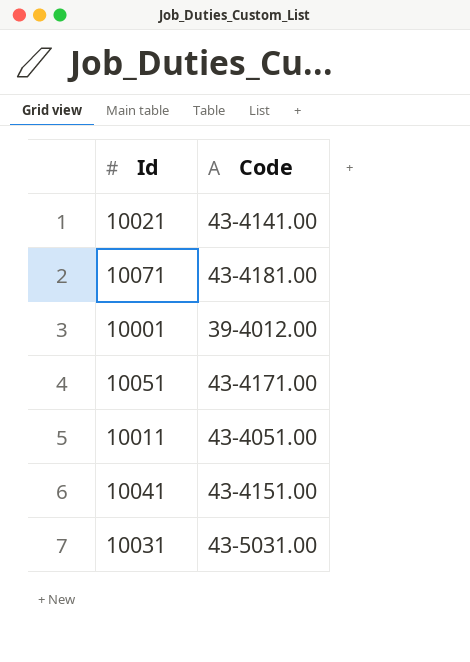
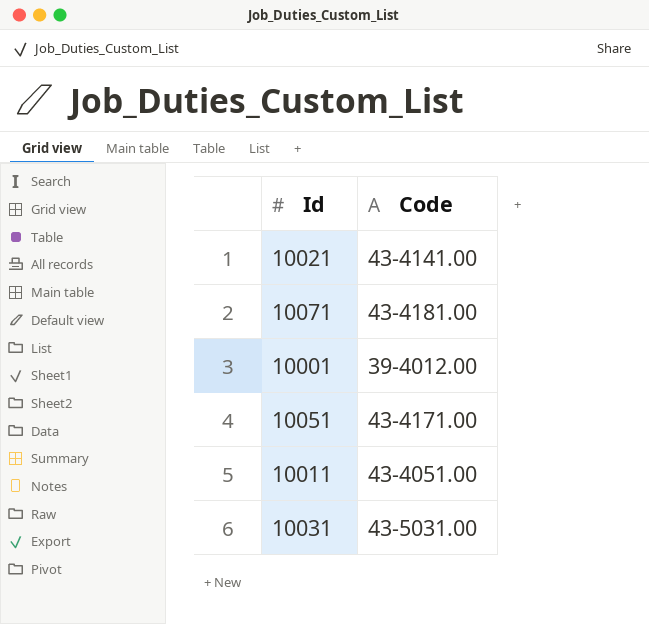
row 10041: 43-4151.00 -> none

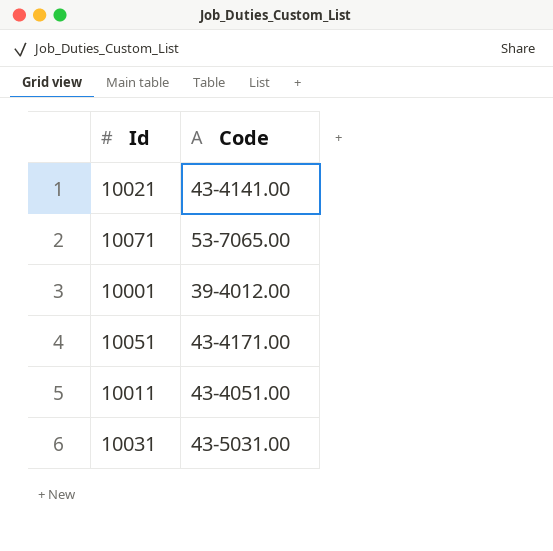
10071 | Code: 43-4181.00 -> 53-7065.00

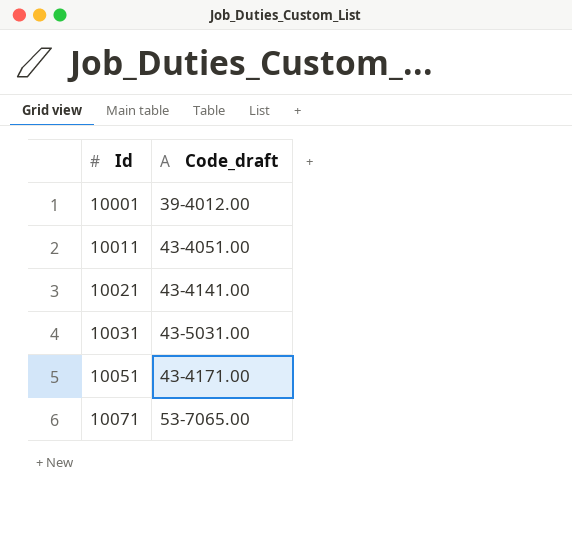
row order: none -> Id ascending
column name: Code -> Code_draft

